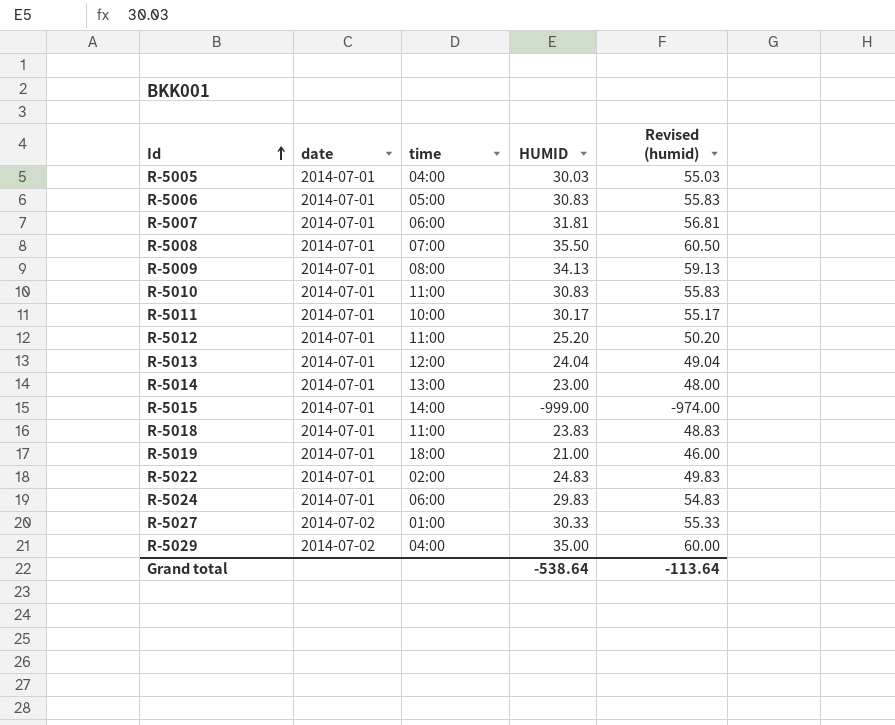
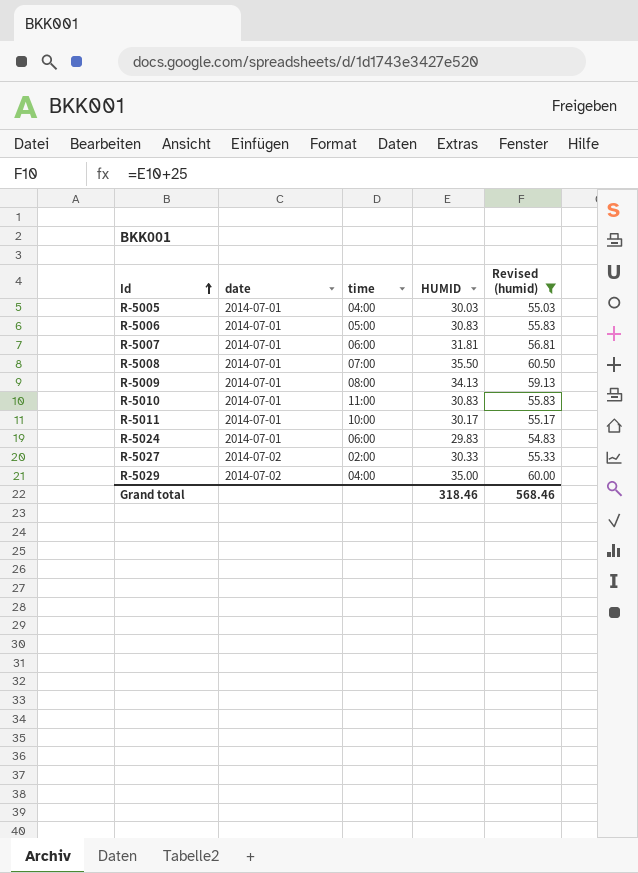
filter: none -> Revised (humid) >= 54.83
R-5027 | time: 01:00 -> 02:00
Grand total | HUMID: -538.64 -> 318.46
Grand total | Revised (humid): -113.64 -> 568.46

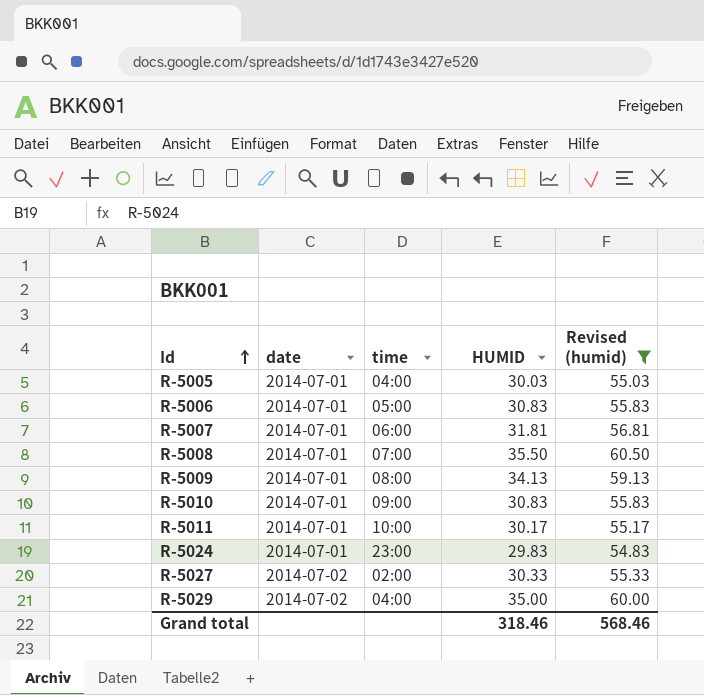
R-5010 | time: 11:00 -> 09:00
R-5024 | time: 06:00 -> 23:00

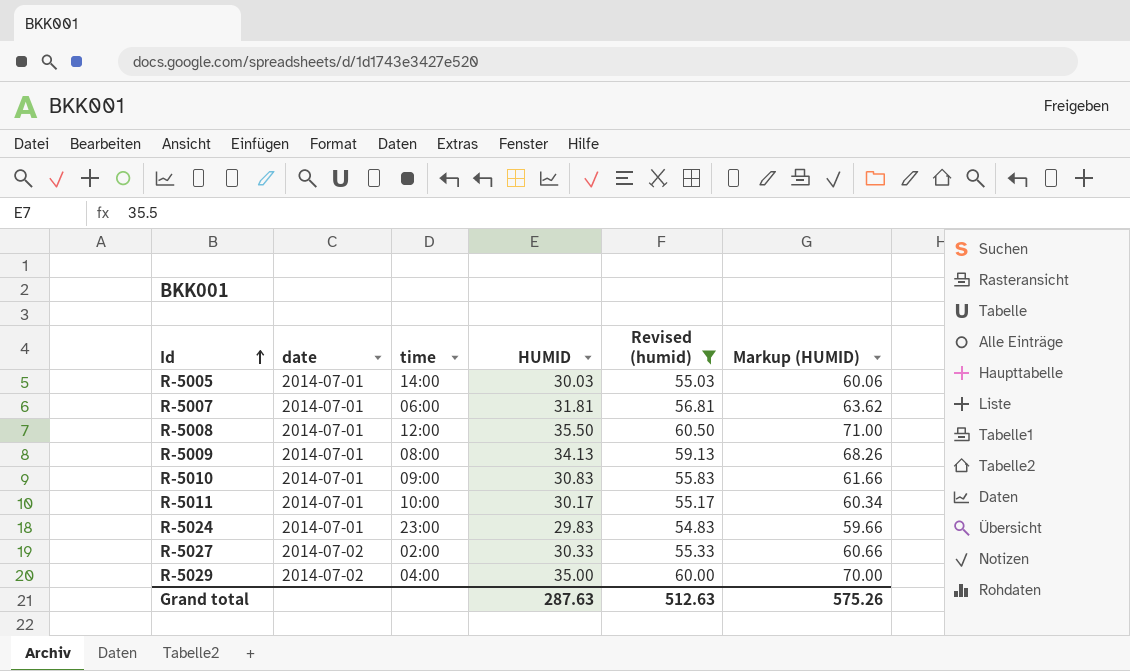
column Markup (HUMID) | formula: none -> [HUMID] * 2
row R-5006: 2014-07-01 | 05:00 | 30.83 | 55.83 -> none
R-5005 | time: 04:00 -> 14:00
R-5008 | time: 07:00 -> 12:00
Grand total | HUMID: 318.46 -> 287.63
Grand total | Revised (humid): 568.46 -> 512.63

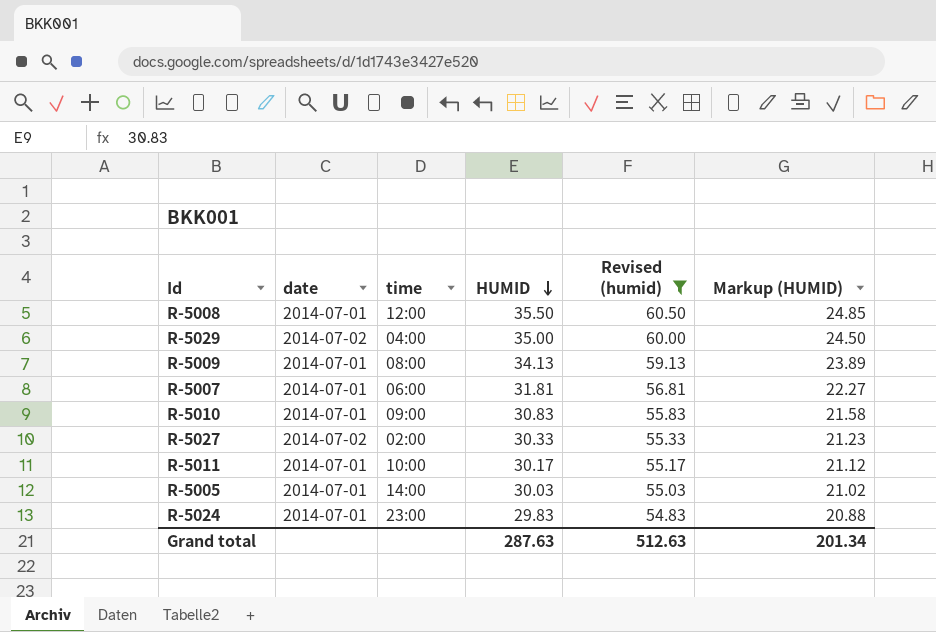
row order: Id ascending -> HUMID descending
column Markup (HUMID) | formula: [HUMID] * 2 -> [HUMID] * 0.7
Grand total | Markup (HUMID): 575.26 -> 201.34

